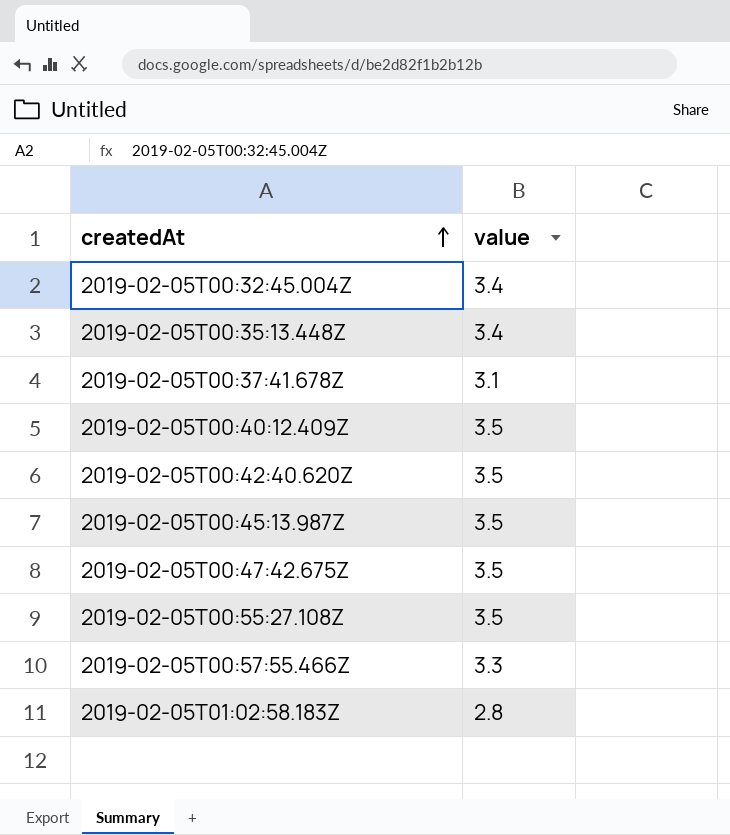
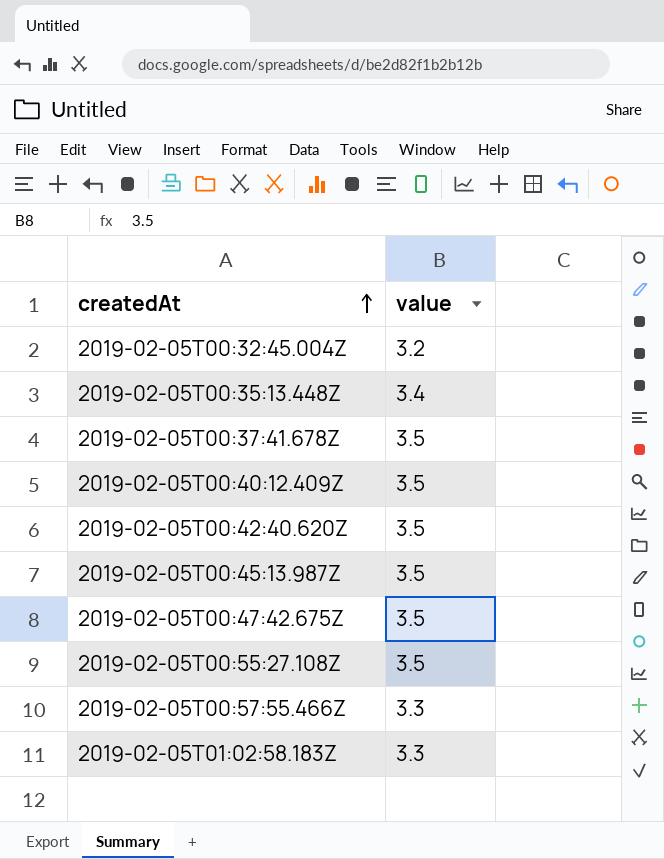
2019-02-05T00:32:45.004Z | value: 3.4 -> 3.2
2019-02-05T00:37:41.678Z | value: 3.1 -> 3.5
2019-02-05T01:02:58.183Z | value: 2.8 -> 3.3

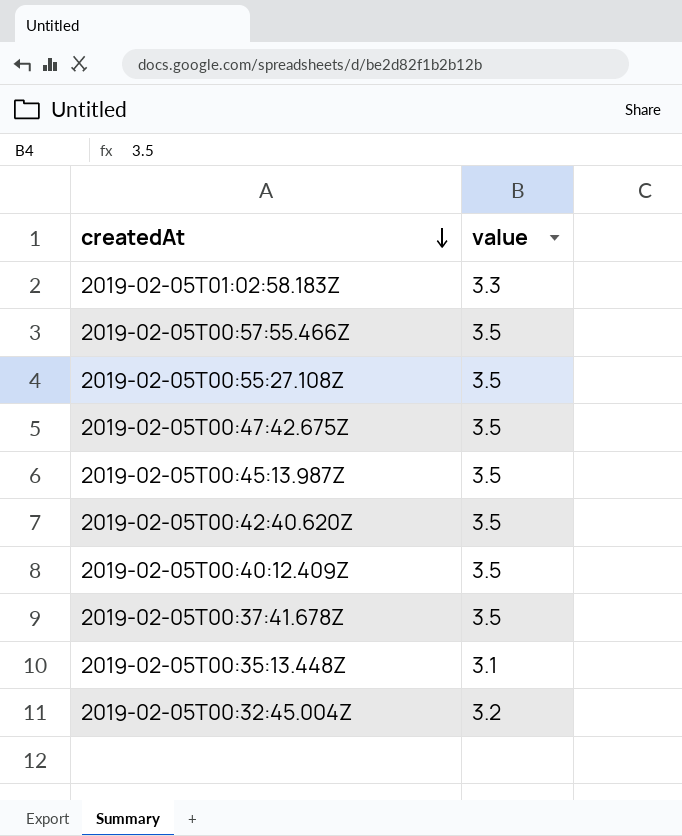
row order: createdAt ascending -> createdAt descending
2019-02-05T00:57:55.466Z | value: 3.3 -> 3.5
2019-02-05T00:35:13.448Z | value: 3.4 -> 3.1

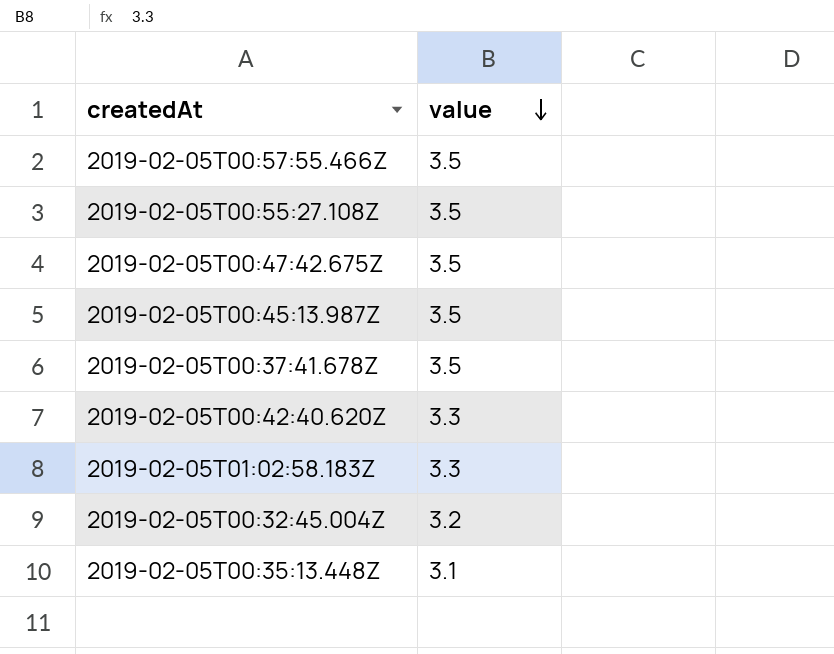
row order: createdAt descending -> value descending
row 2019-02-05T00:40:12.409Z: 3.5 -> none
2019-02-05T00:42:40.620Z | value: 3.5 -> 3.3

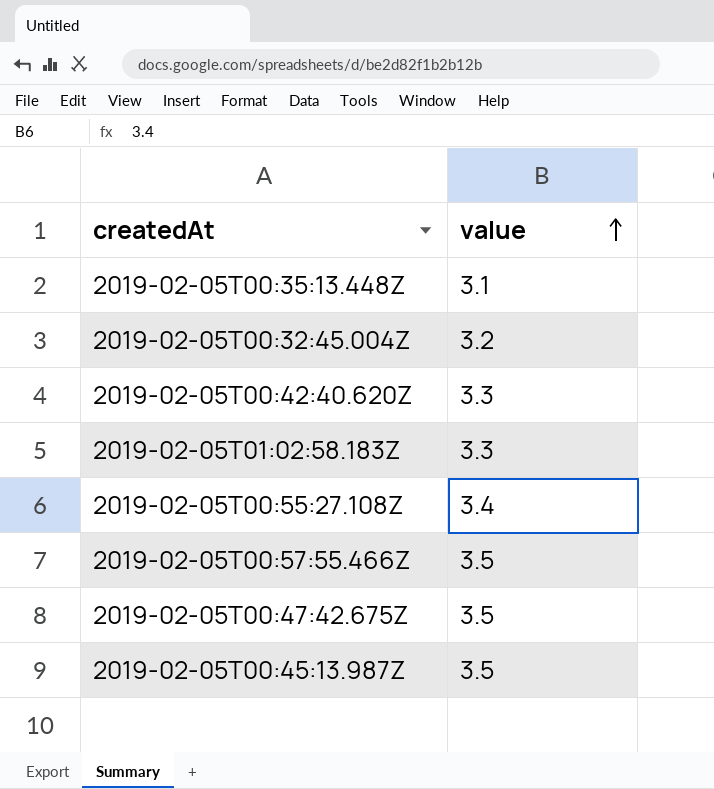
row order: value descending -> value ascending
row 2019-02-05T00:37:41.678Z: 3.5 -> none
2019-02-05T00:55:27.108Z | value: 3.5 -> 3.4

